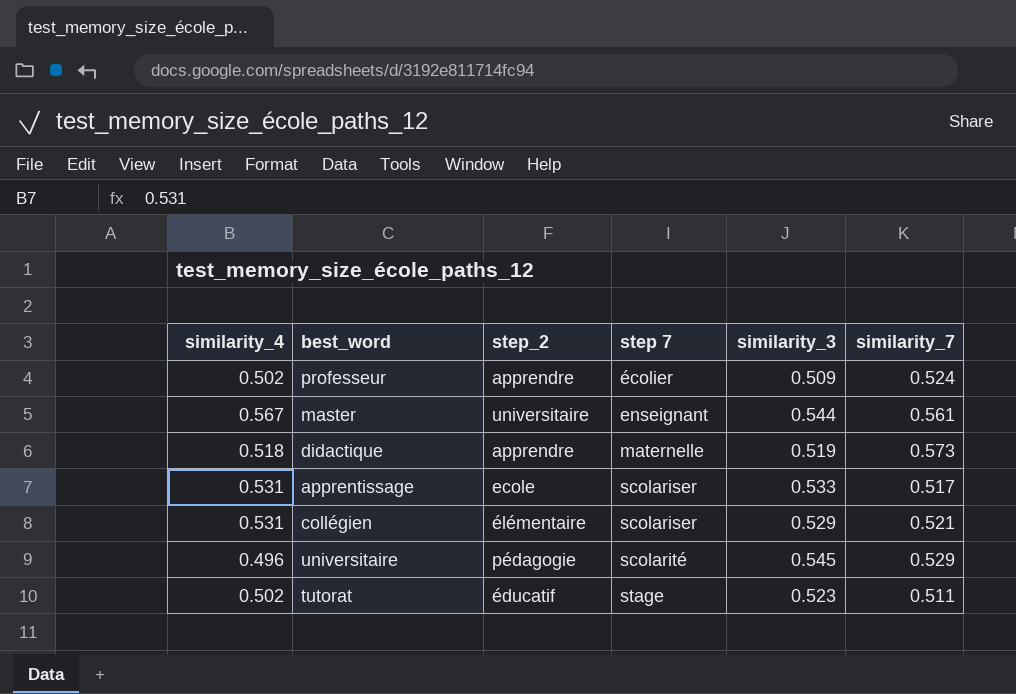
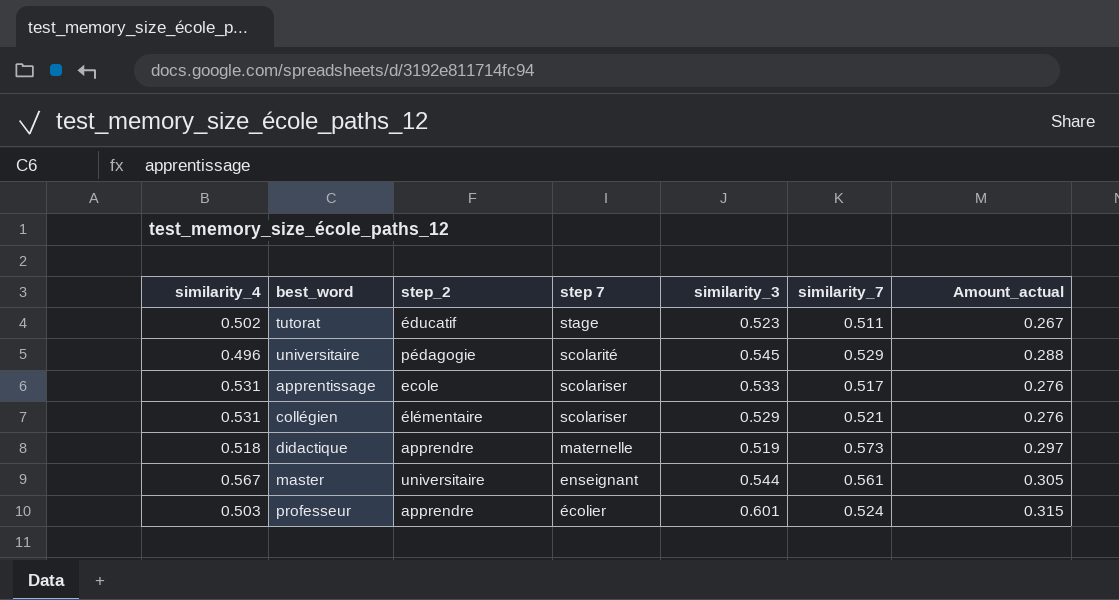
row order: step 7 ascending -> step 7 descending
column Amount_actual | formula: none -> [similarity_3] * [similarity_7]
professeur | similarity_4: 0.502 -> 0.503
professeur | similarity_3: 0.509 -> 0.601

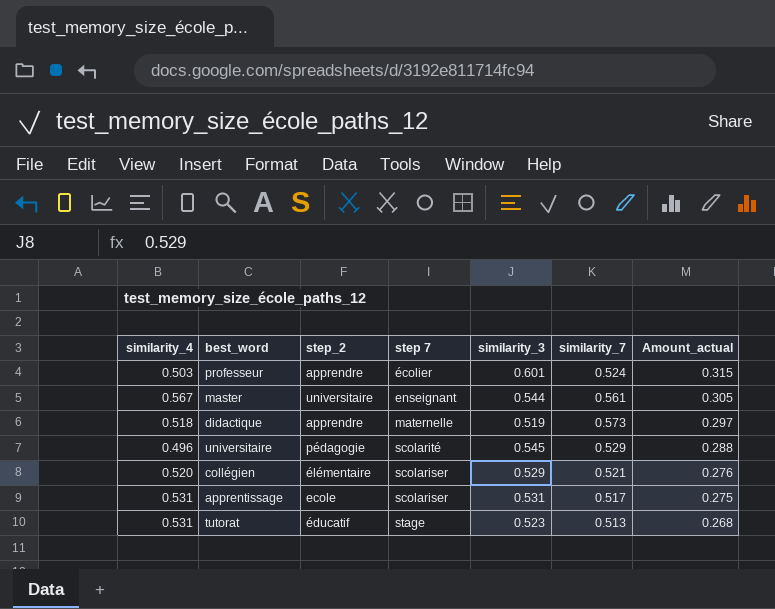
row order: step 7 descending -> Amount_actual descending
collégien | similarity_4: 0.531 -> 0.520
apprentissage | similarity_3: 0.533 -> 0.531
apprentissage | Amount_actual: 0.276 -> 0.275
tutorat | similarity_4: 0.502 -> 0.531
tutorat | similarity_7: 0.511 -> 0.513
tutorat | Amount_actual: 0.267 -> 0.268

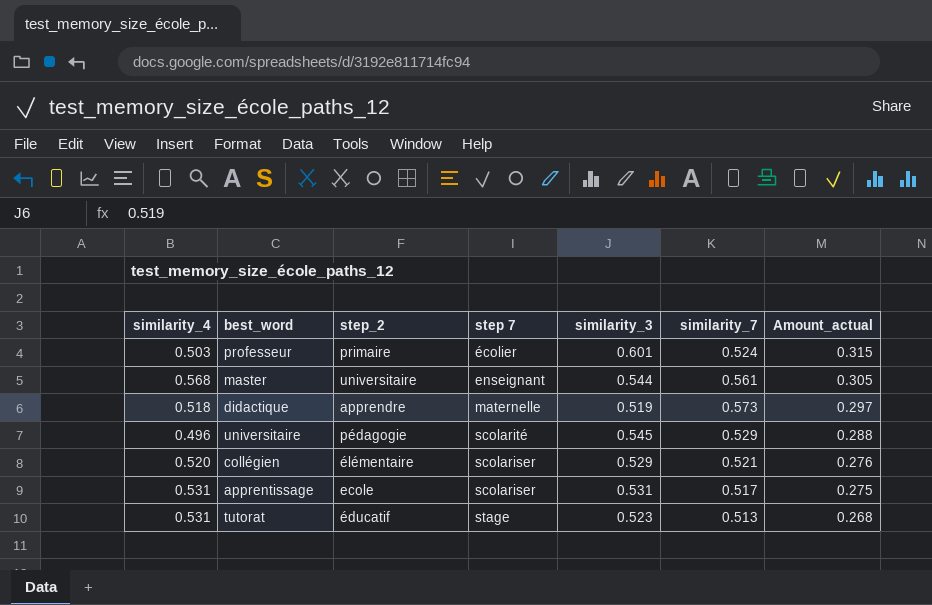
professeur | step_2: apprendre -> primaire
master | similarity_4: 0.567 -> 0.568

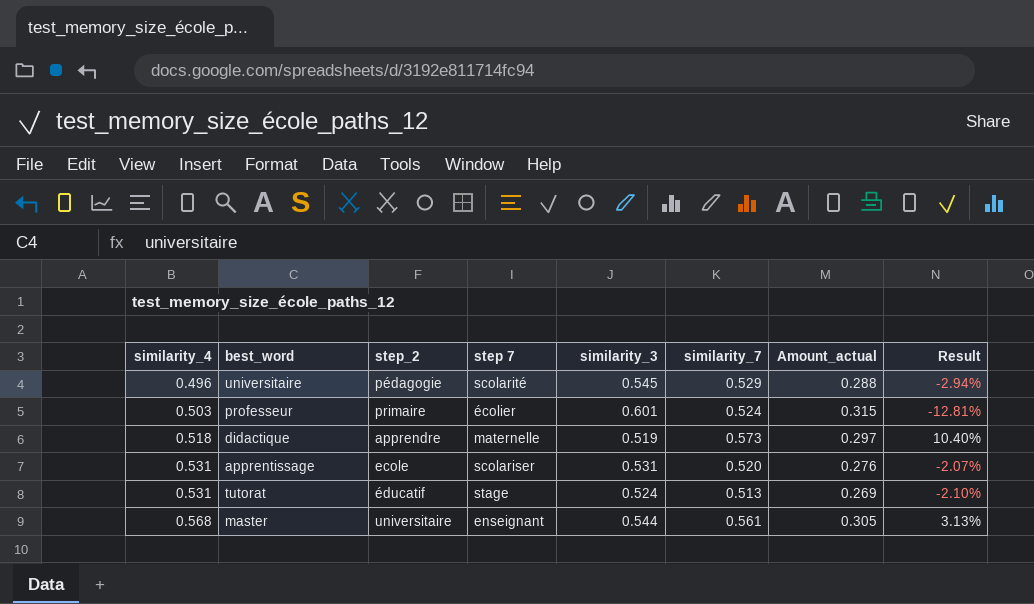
row order: Amount_actual descending -> similarity_4 ascending
column Result | formula: none -> ([similarity_7] - [similarity_3]) / [similarity_3]
row collégien: 0.520 | élémentaire | scolariser | 0.529 | 0.521 | 0.276 -> none
apprentissage | similarity_7: 0.517 -> 0.520
apprentissage | Amount_actual: 0.275 -> 0.276
tutorat | similarity_3: 0.523 -> 0.524
tutorat | Amount_actual: 0.268 -> 0.269

